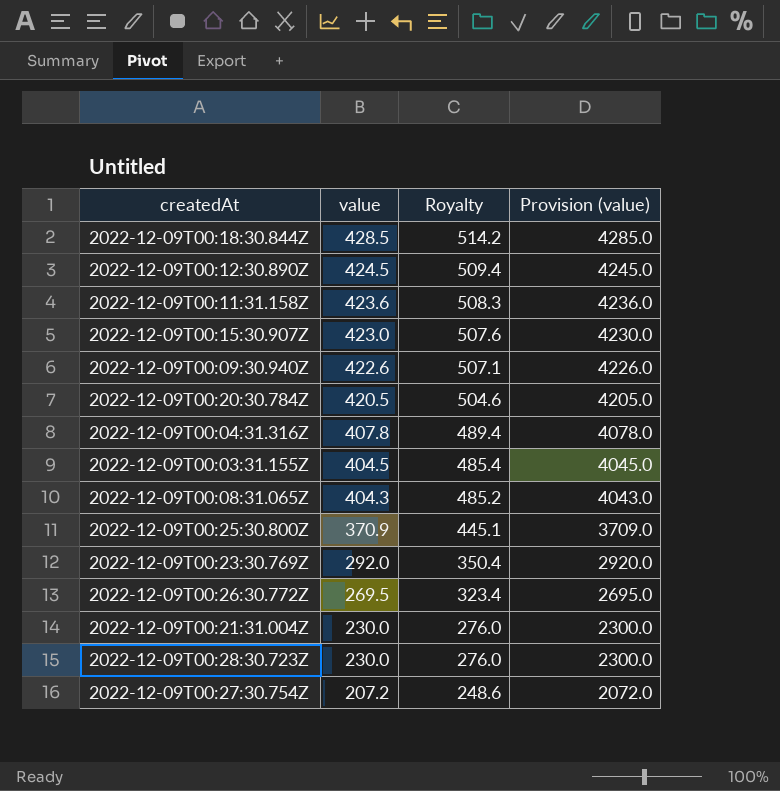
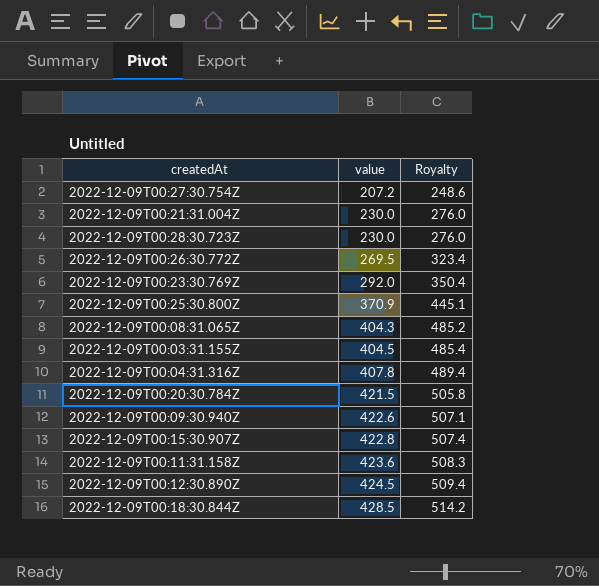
row order: value descending -> value ascending
column Provision (value) | formula: [value] * 10 -> none
2022-12-09T00:20:30.784Z | value: 420.5 -> 421.5
2022-12-09T00:20:30.784Z | Royalty: 504.6 -> 505.8
2022-12-09T00:15:30.907Z | value: 423.0 -> 422.8
2022-12-09T00:15:30.907Z | Royalty: 507.6 -> 507.4

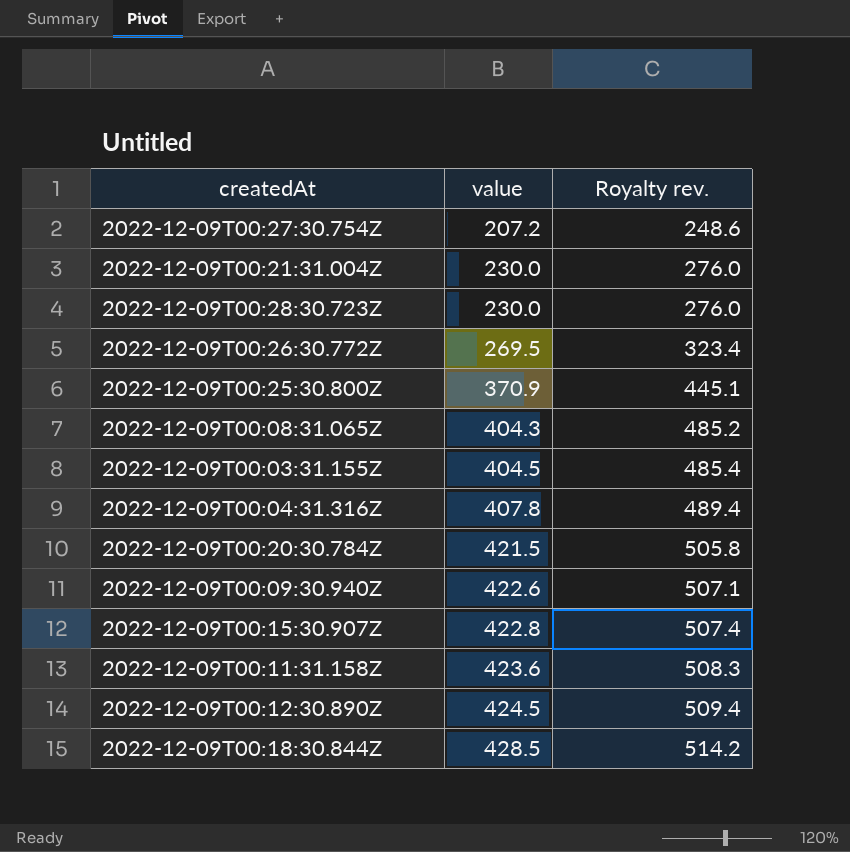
column name: Royalty -> Royalty rev.
row 2022-12-09T00:23:30.769Z: 292.0 | 350.4 -> none

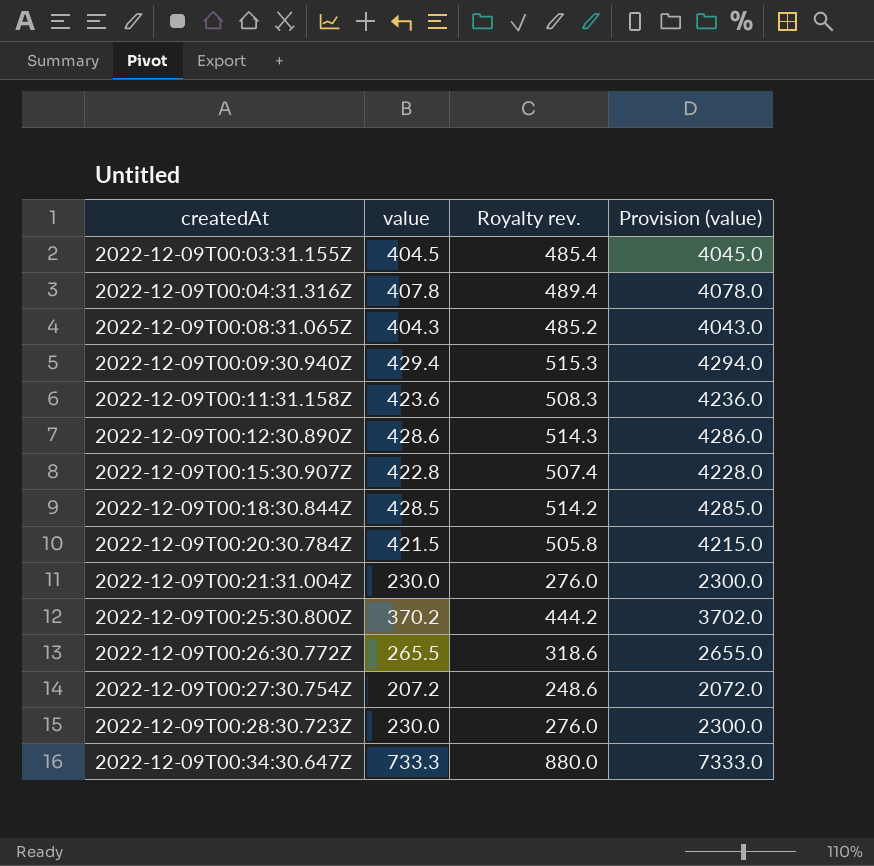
row order: value ascending -> createdAt ascending
column Provision (value) | formula: none -> [value] * 10
2022-12-09T00:09:30.940Z | value: 422.6 -> 429.4
2022-12-09T00:09:30.940Z | Royalty rev.: 507.1 -> 515.3
2022-12-09T00:12:30.890Z | value: 424.5 -> 428.6
2022-12-09T00:12:30.890Z | Royalty rev.: 509.4 -> 514.3
2022-12-09T00:25:30.800Z | value: 370.9 -> 370.2
2022-12-09T00:25:30.800Z | Royalty rev.: 445.1 -> 444.2
2022-12-09T00:26:30.772Z | value: 269.5 -> 265.5
2022-12-09T00:26:30.772Z | Royalty rev.: 323.4 -> 318.6
row 2022-12-09T00:34:30.647Z: none -> 733.3 | 880.0 | 7333.0

